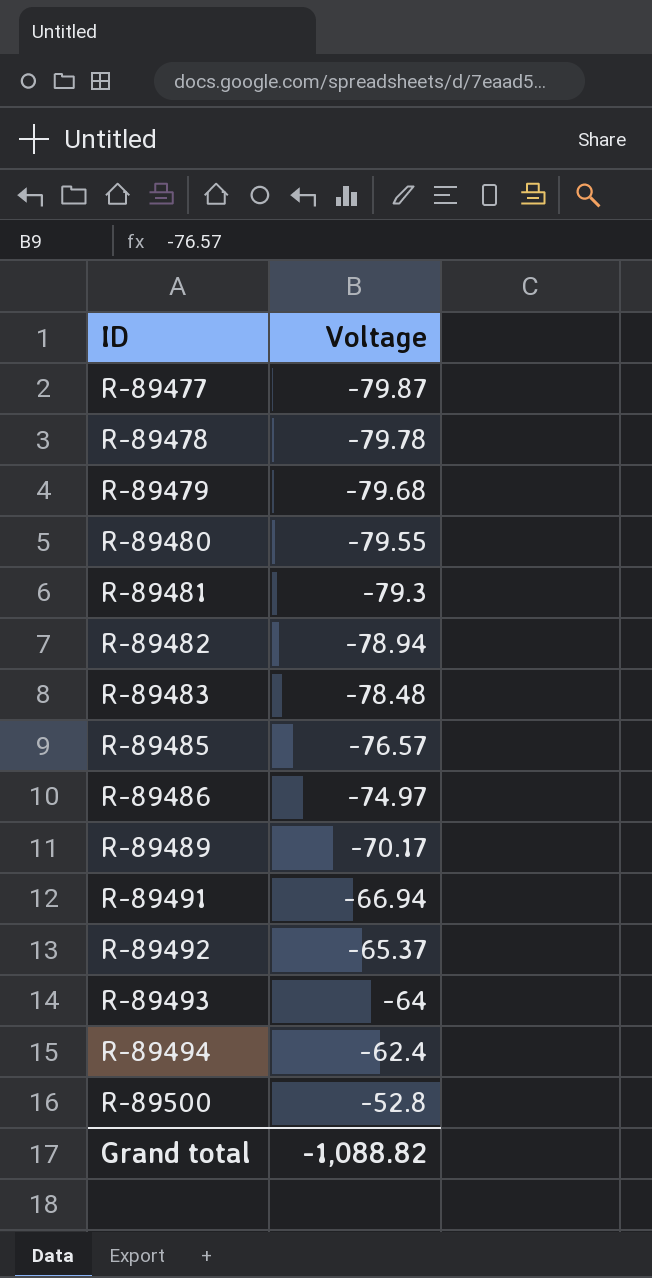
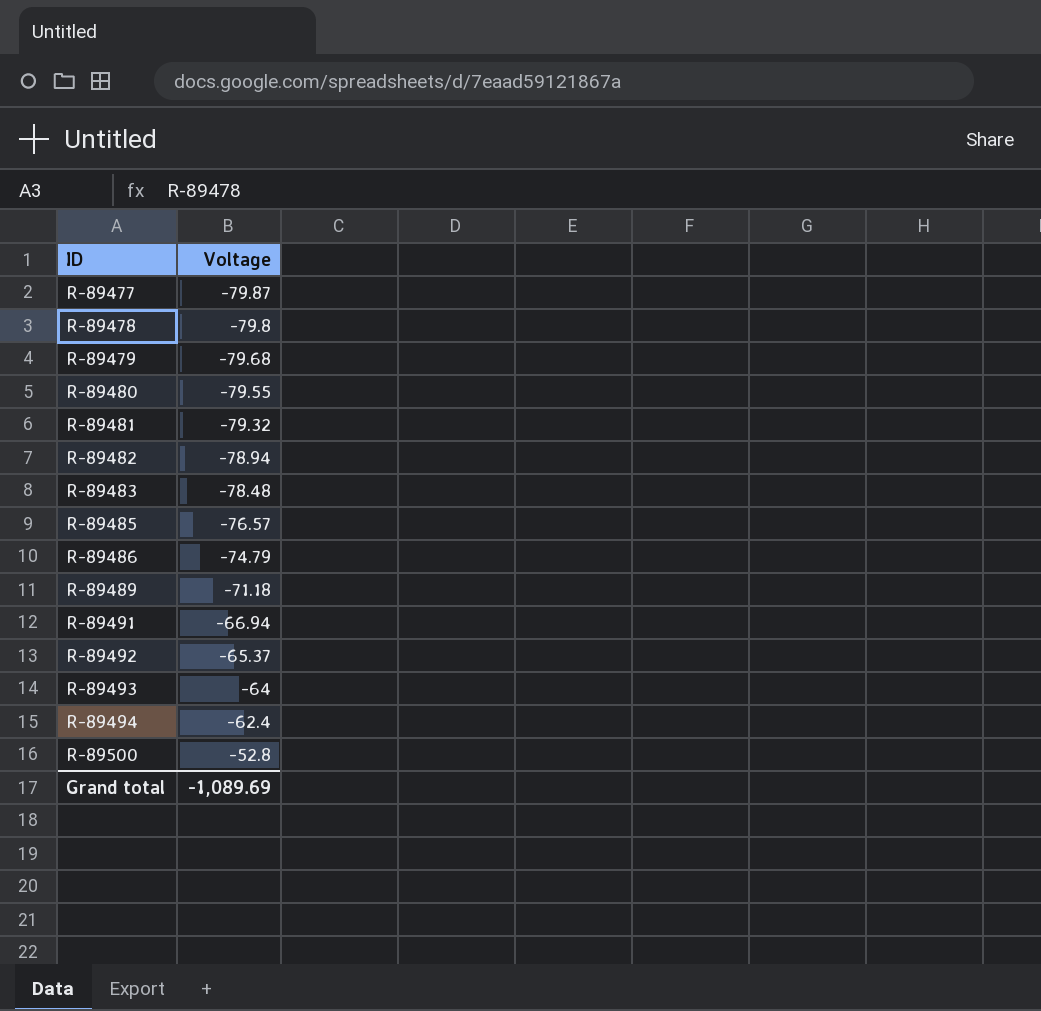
R-89478 | Voltage: -79.78 -> -79.8
R-89481 | Voltage: -79.3 -> -79.32
R-89486 | Voltage: -74.97 -> -74.79
R-89489 | Voltage: -70.17 -> -71.18
Grand total | Voltage: -1,088.82 -> -1,089.69

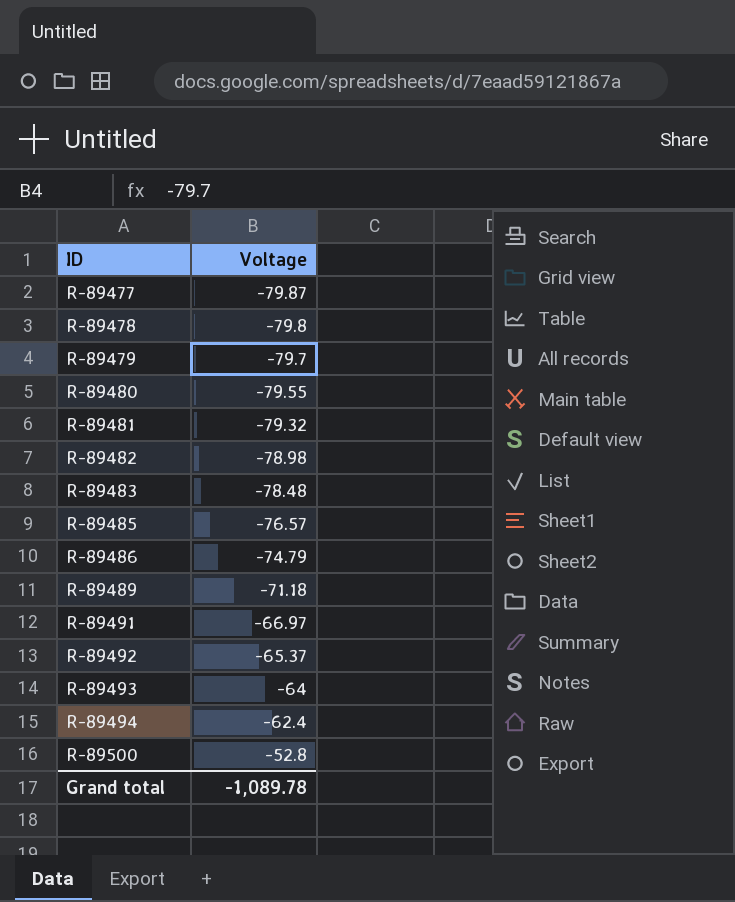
R-89479 | Voltage: -79.68 -> -79.7
R-89482 | Voltage: -78.94 -> -78.98
R-89491 | Voltage: -66.94 -> -66.97
Grand total | Voltage: -1,089.69 -> -1,089.78

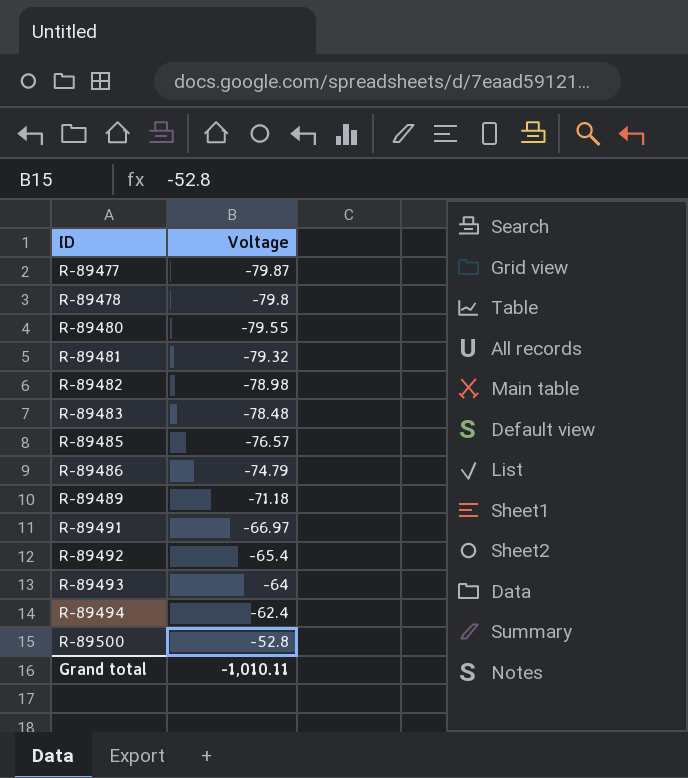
row R-89479: -79.7 -> none
R-89492 | Voltage: -65.37 -> -65.4
Grand total | Voltage: -1,089.78 -> -1,010.11

